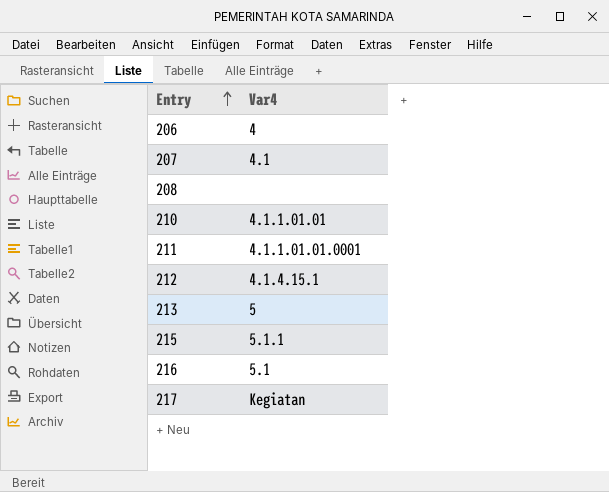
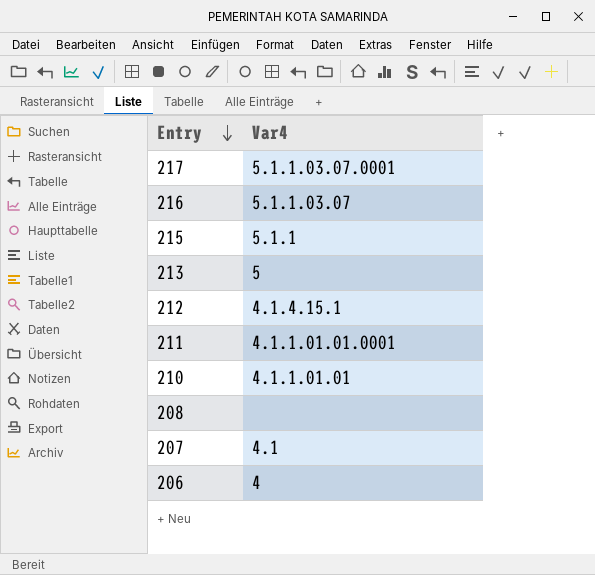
row order: Entry ascending -> Entry descending
217 | Var4: Kegiatan -> 5.1.1.03.07.0001
216 | Var4: 5.1 -> 5.1.1.03.07

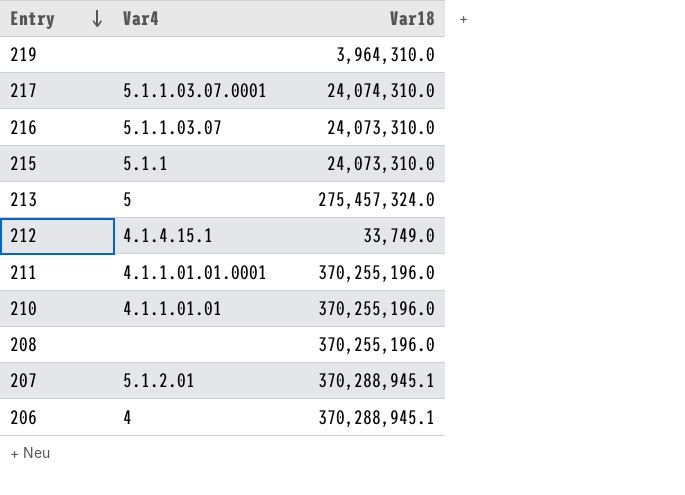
column Var18 | position: none -> 3
row 219: none -> none | 3,964,310.0
207 | Var4: 4.1 -> 5.1.2.01

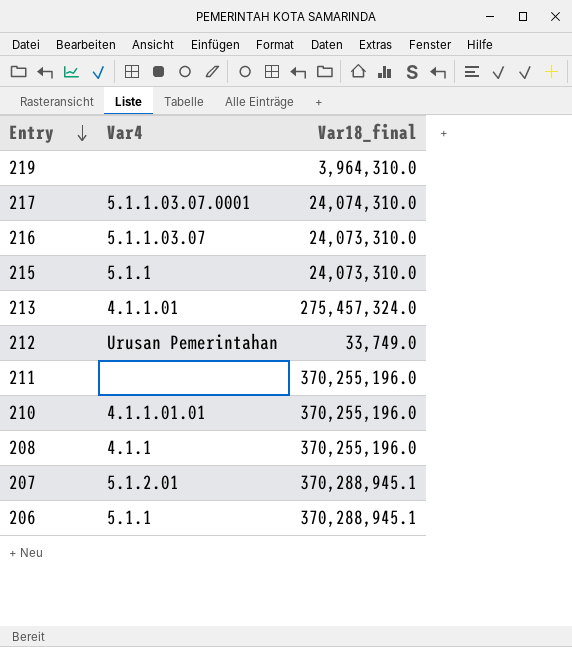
column name: Var18 -> Var18_final
213 | Var4: 5 -> 4.1.1.01
212 | Var4: 4.1.4.15.1 -> Urusan Pemerintahan
211 | Var4: 4.1.1.01.01.0001 -> none
208 | Var4: none -> 4.1.1
206 | Var4: 4 -> 5.1.1

